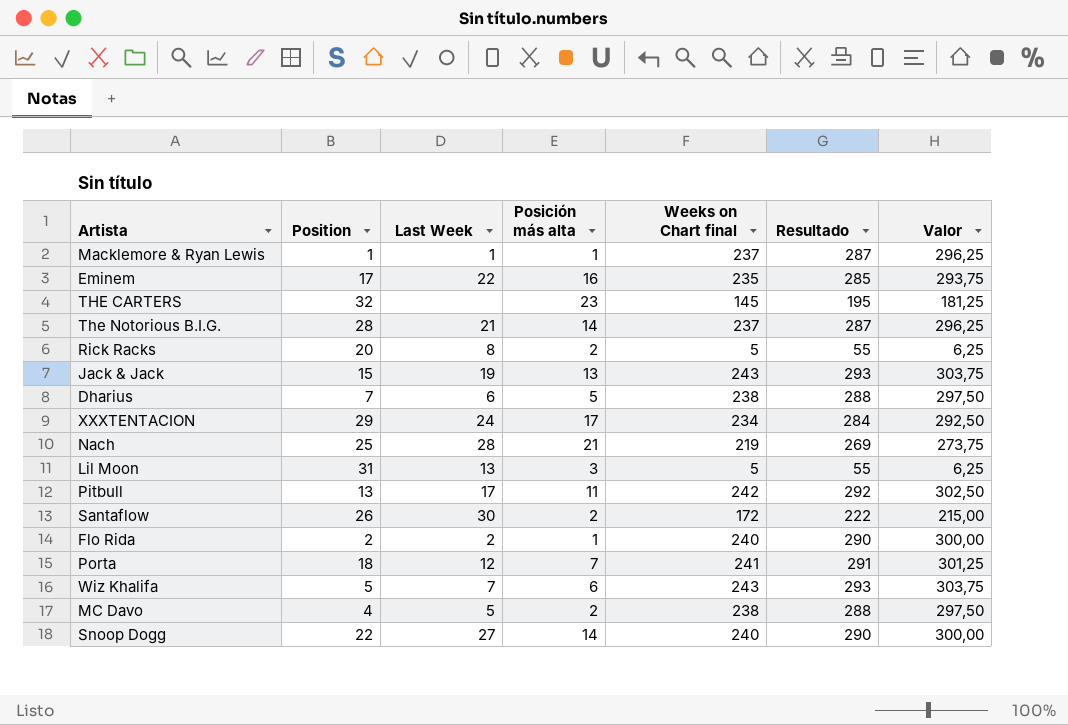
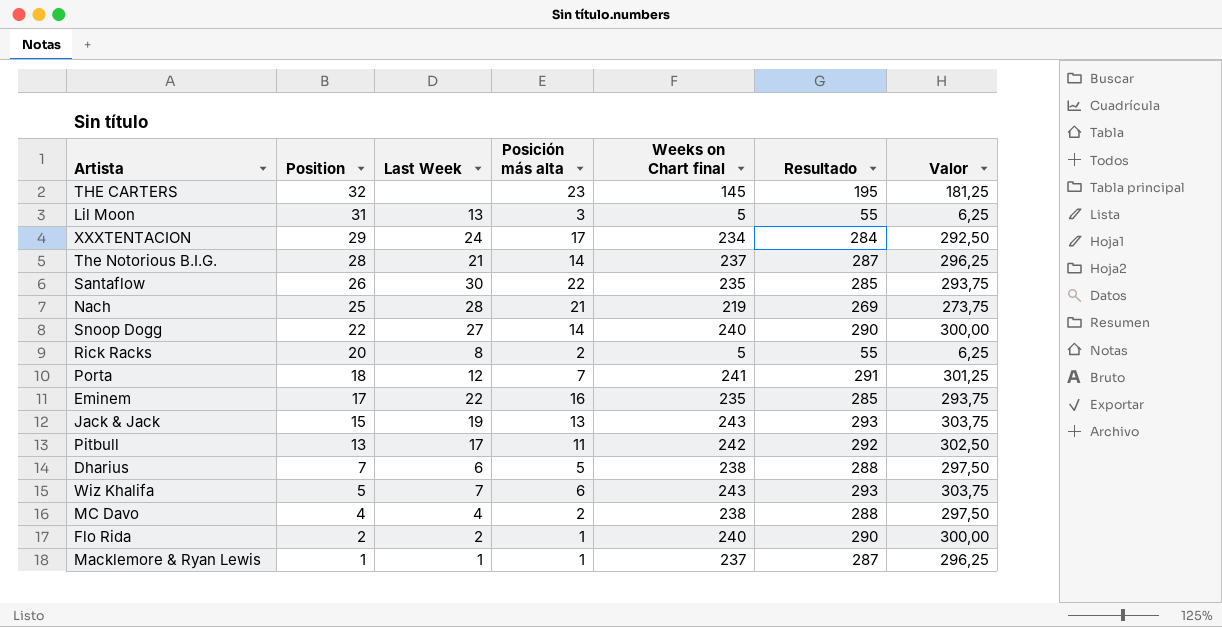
row order: none -> Position descending
Santaflow | Posición más alta: 2 -> 22
Santaflow | Weeks on Chart final: 172 -> 235
Santaflow | Resultado: 222 -> 285
Santaflow | Valor: 215,00 -> 293,75
MC Davo | Last Week: 5 -> 4

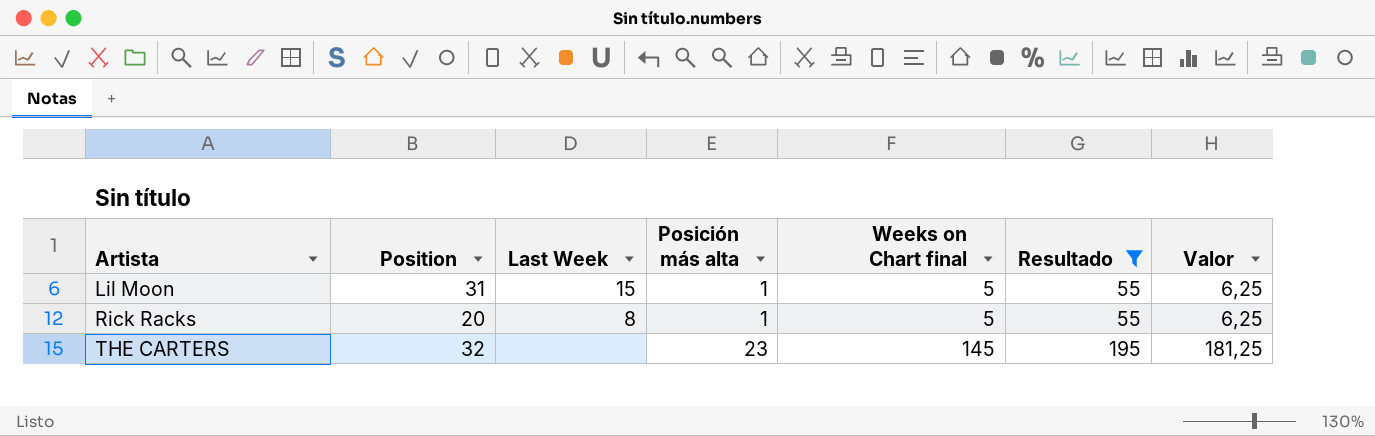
filter: none -> Resultado <= 195
row order: Position descending -> Artista ascending
Lil Moon | Last Week: 13 -> 15
Lil Moon | Posición más alta: 3 -> 1
Rick Racks | Posición más alta: 2 -> 1

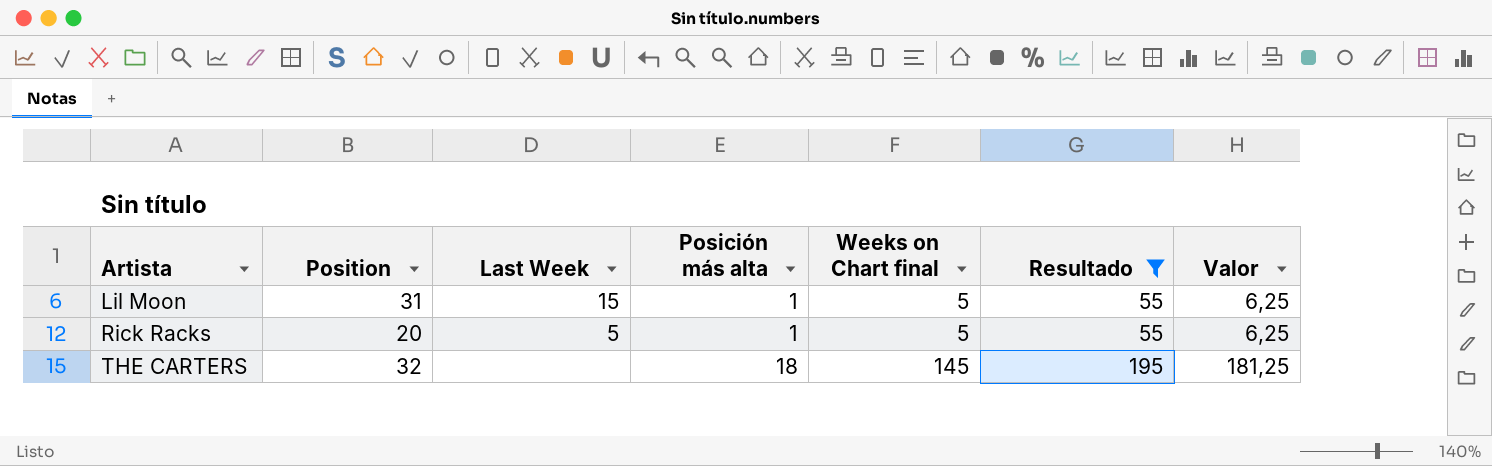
Rick Racks | Last Week: 8 -> 5
THE CARTERS | Posición más alta: 23 -> 18

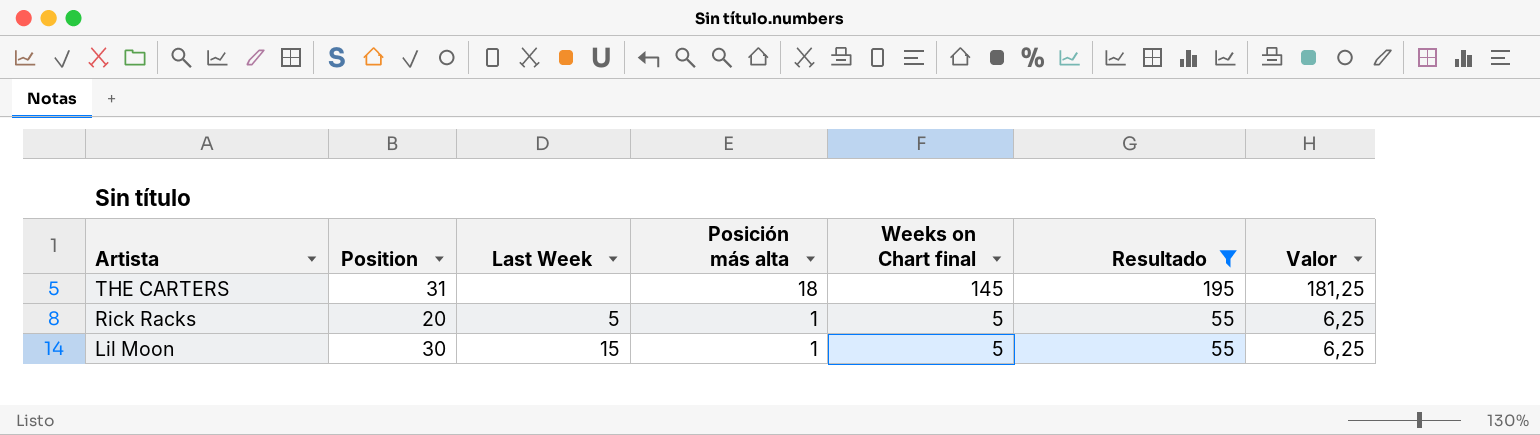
row order: Artista ascending -> Artista descending
THE CARTERS | Position: 32 -> 31
Lil Moon | Position: 31 -> 30

